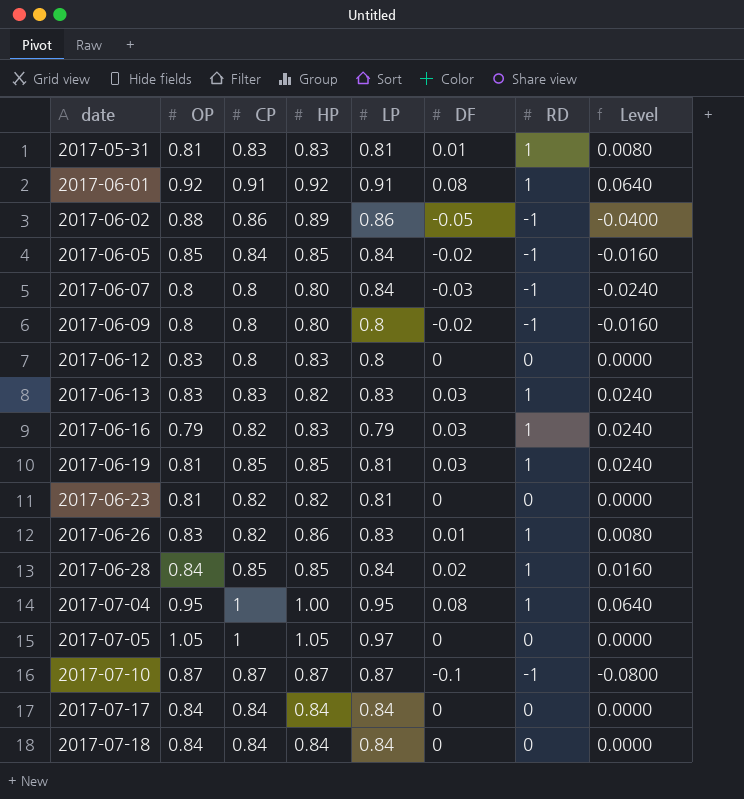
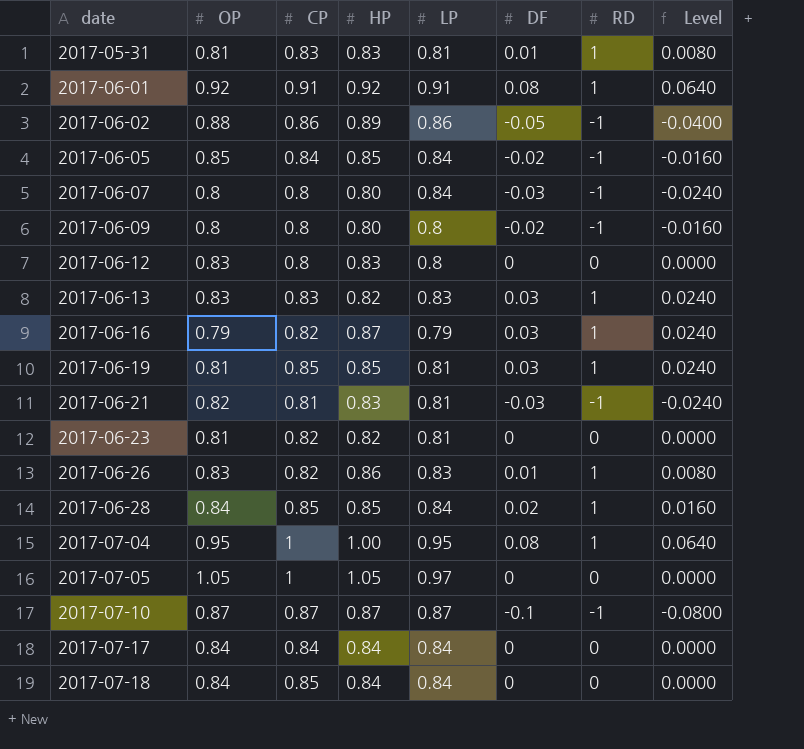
2017-06-16 | HP: 0.83 -> 0.87
row 2017-06-21: none -> 0.82 | 0.81 | 0.83 | 0.81 | -0.03 | -1 | -0.0240
2017-07-18 | CP: 0.84 -> 0.85

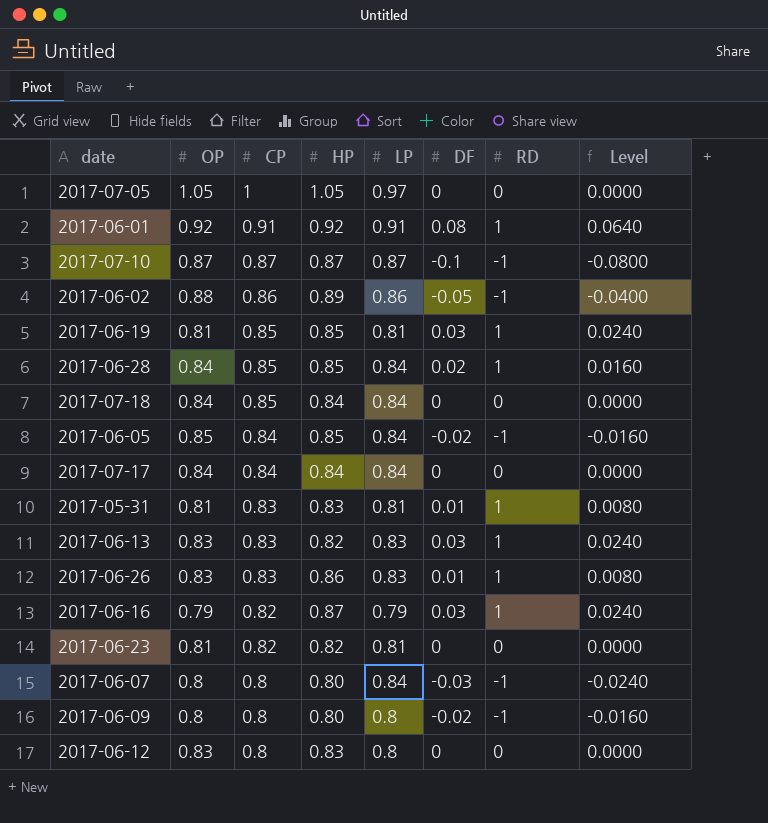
row order: date ascending -> CP descending
row 2017-06-21: 0.82 | 0.81 | 0.83 | 0.81 | -0.03 | -1 | -0.0240 -> none
row 2017-07-04: 0.95 | 1 | 1.00 | 0.95 | 0.08 | 1 | 0.0640 -> none
2017-06-26 | CP: 0.82 -> 0.83

